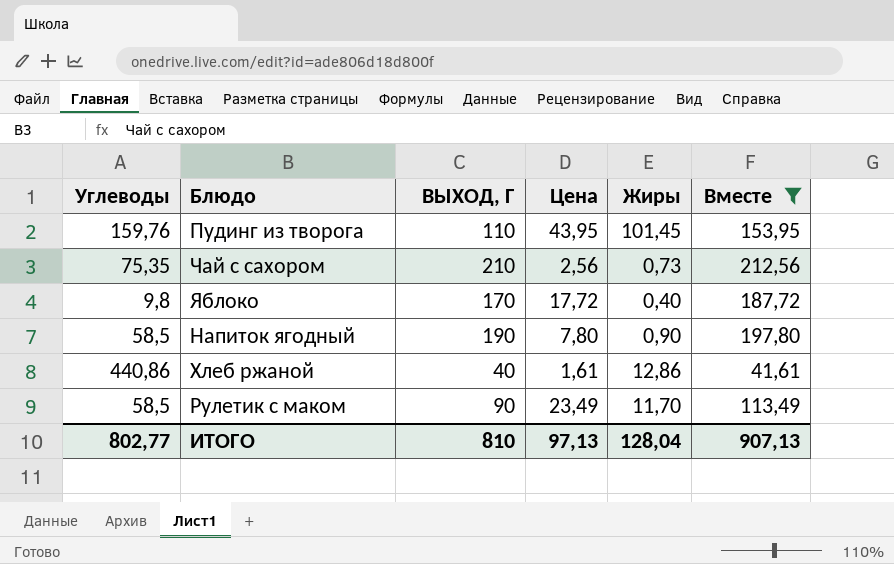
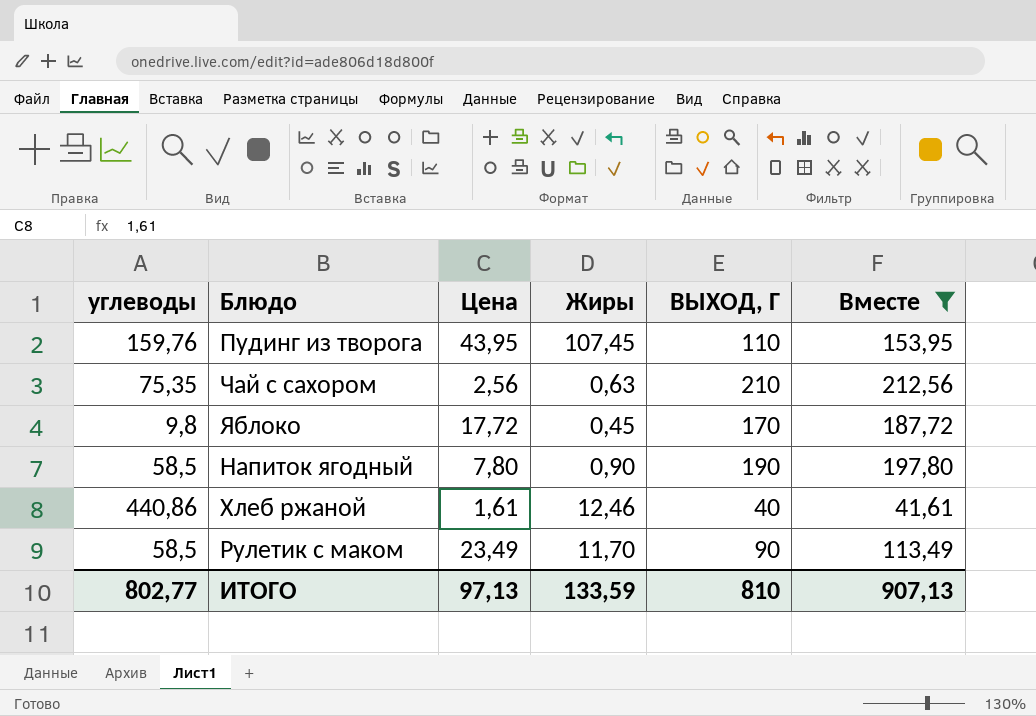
column name: Углеводы -> углеводы
column ВЫХОД, Г | position: 3 -> 5
Пудинг из творога | Жиры: 101,45 -> 107,45
Чай с сахором | Жиры: 0,73 -> 0,63
Яблоко | Жиры: 0,40 -> 0,45
Хлеб ржаной | Жиры: 12,86 -> 12,46
ИТОГО | Жиры: 128,04 -> 133,59

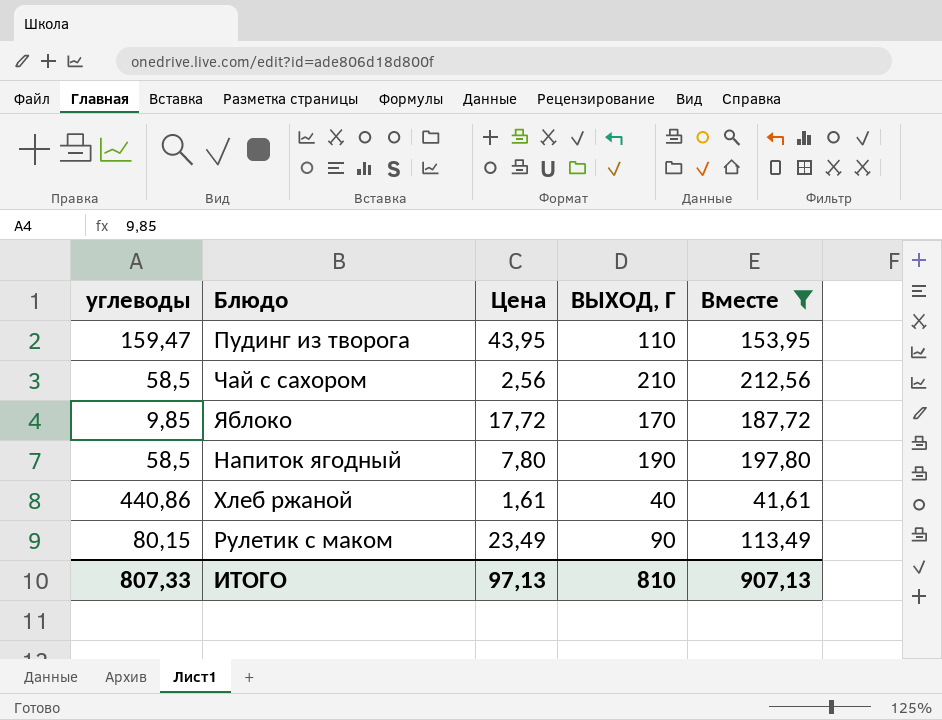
column Жиры | position: 4 -> none
Пудинг из творога | углеводы: 159,76 -> 159,47
Чай с сахором | углеводы: 75,35 -> 58,5
Яблоко | углеводы: 9,8 -> 9,85
Рулетик с маком | углеводы: 58,5 -> 80,15
ИТОГО | углеводы: 802,77 -> 807,33

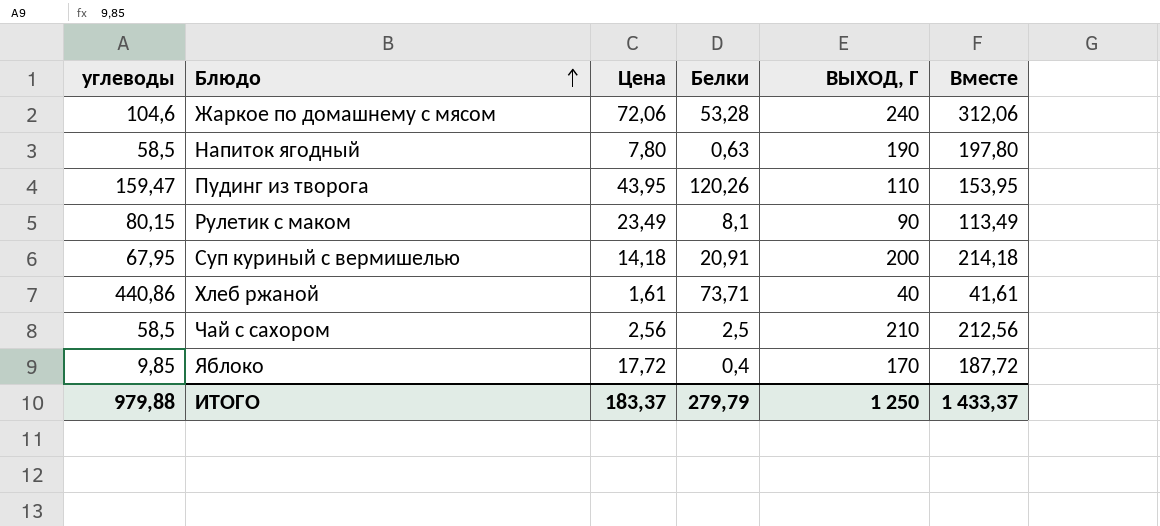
filter: Вместе <= 212,56 -> none
row order: none -> Блюдо ascending
column Белки | position: none -> 4
ИТОГО | углеводы: 807,33 -> 979,88
ИТОГО | Цена: 97,13 -> 183,37
ИТОГО | ВЫХОД, Г: 810 -> 1 250
ИТОГО | Вместе: 907,13 -> 1 433,37

